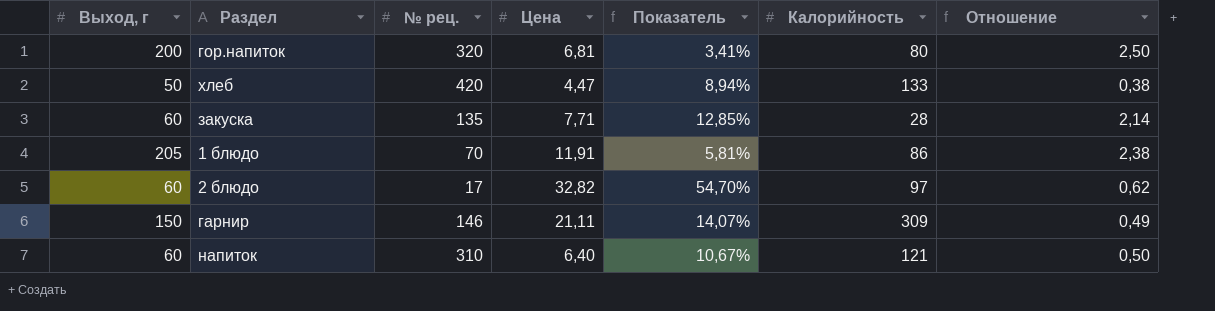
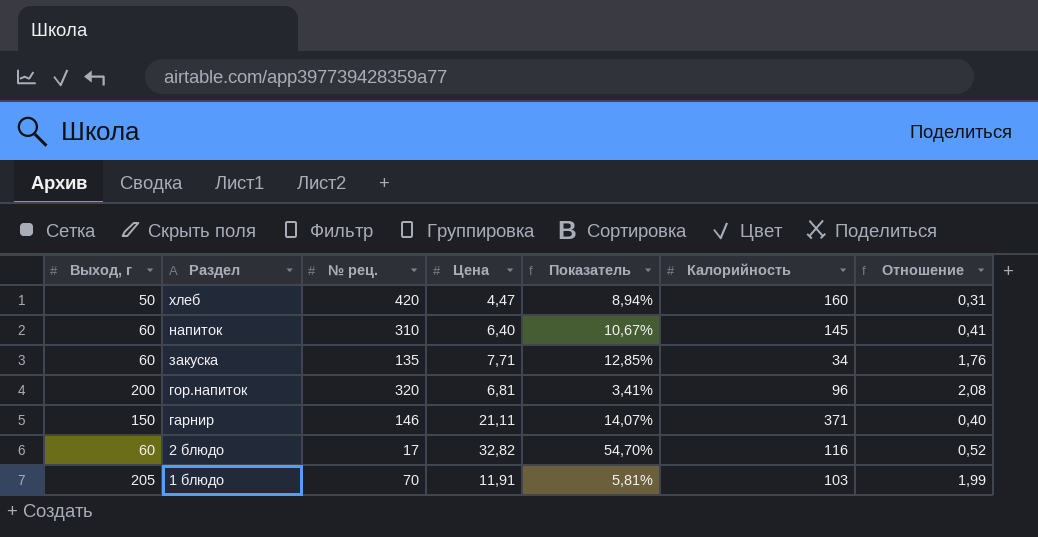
row order: none -> Раздел descending
хлеб | Калорийность: 133 -> 160
хлеб | Отношение: 0,38 -> 0,31
напиток | Калорийность: 121 -> 145
напиток | Отношение: 0,50 -> 0,41
закуска | Калорийность: 28 -> 34
закуска | Отношение: 2,14 -> 1,76
гор.напиток | Калорийность: 80 -> 96
гор.напиток | Отношение: 2,50 -> 2,08
гарнир | Калорийность: 309 -> 371
гарнир | Отношение: 0,49 -> 0,40
2 блюдо | Калорийность: 97 -> 116
2 блюдо | Отношение: 0,62 -> 0,52
1 блюдо | Калорийность: 86 -> 103
1 блюдо | Отношение: 2,38 -> 1,99

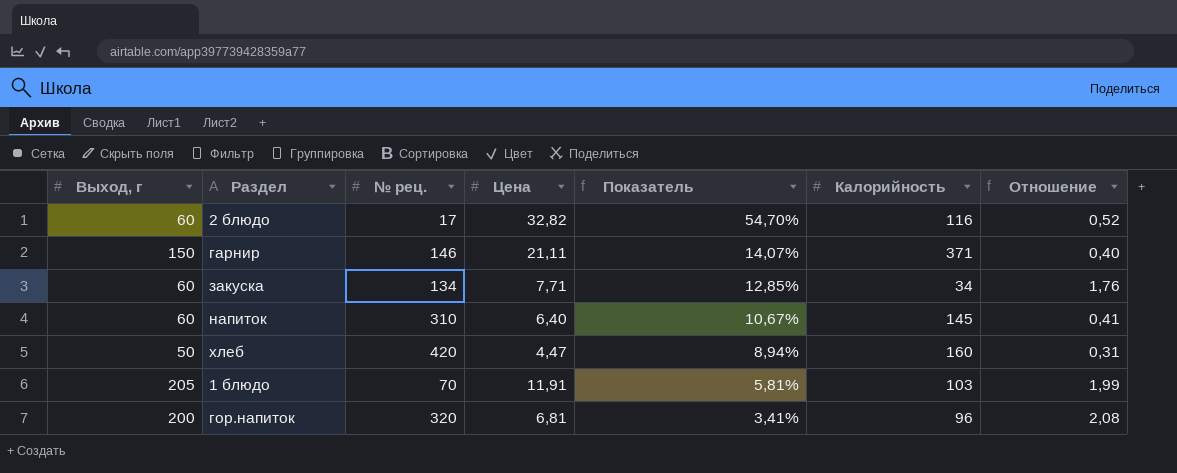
row order: Раздел descending -> Показатель descending
закуска | № рец.: 135 -> 134

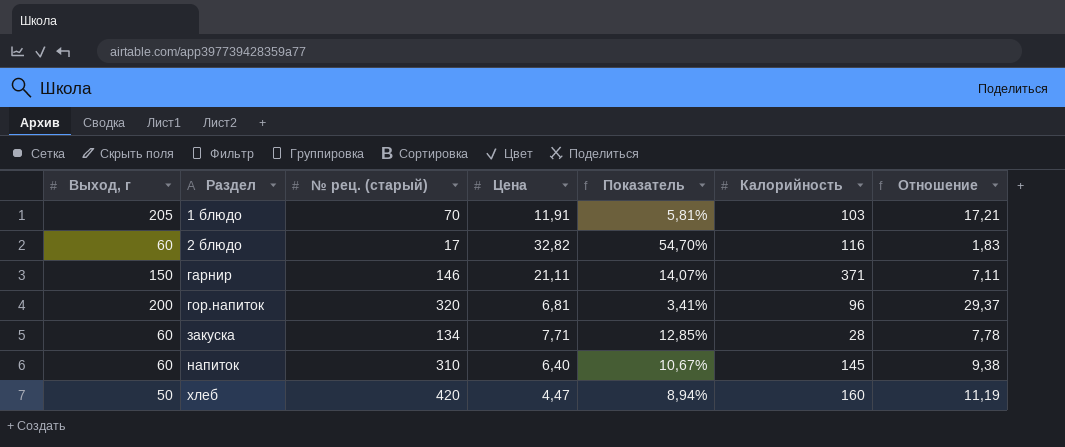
row order: Показатель descending -> Раздел ascending
column name: № рец. -> № рец. (старый)
column Отношение | formula: [Выход, г] / [Калорийность] -> [Выход, г] / [Цена]
закуска | Калорийность: 34 -> 28

